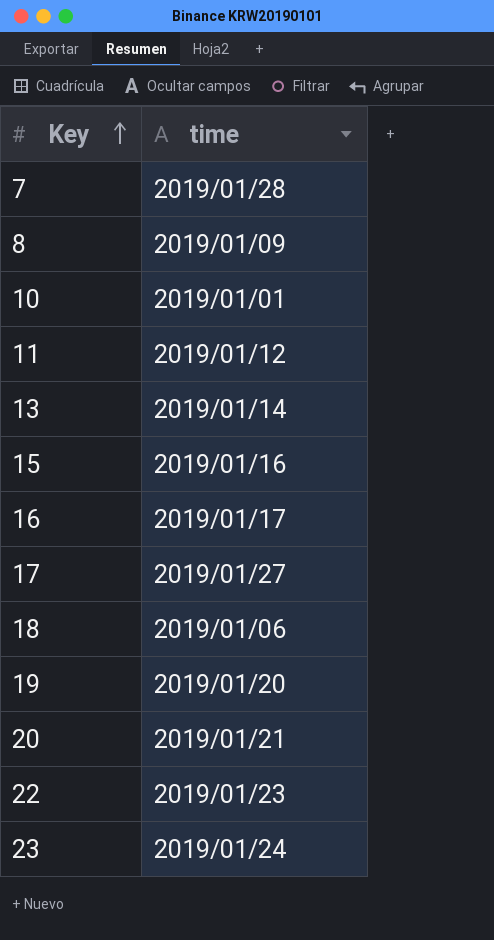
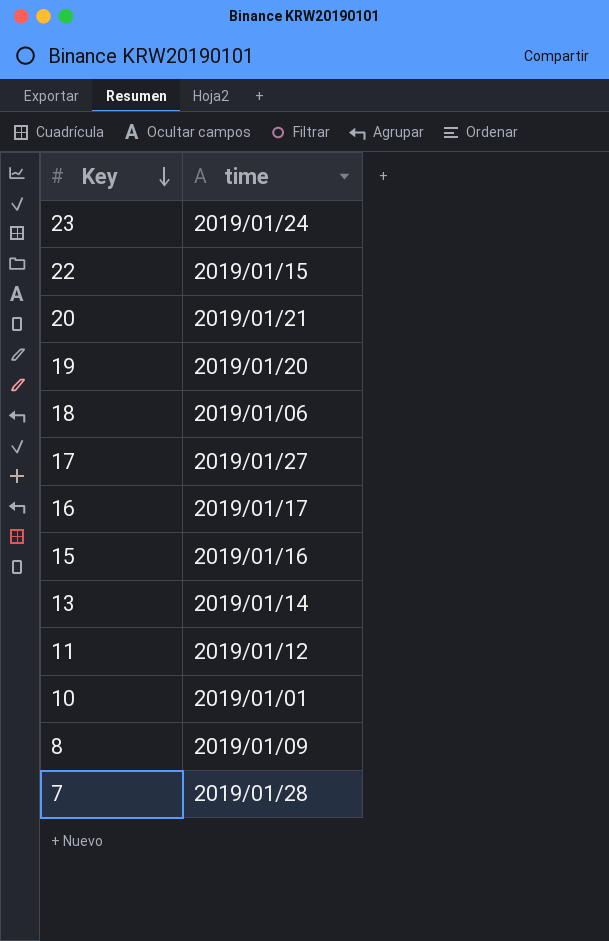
row order: Key ascending -> Key descending
22 | time: 2019/01/23 -> 2019/01/15

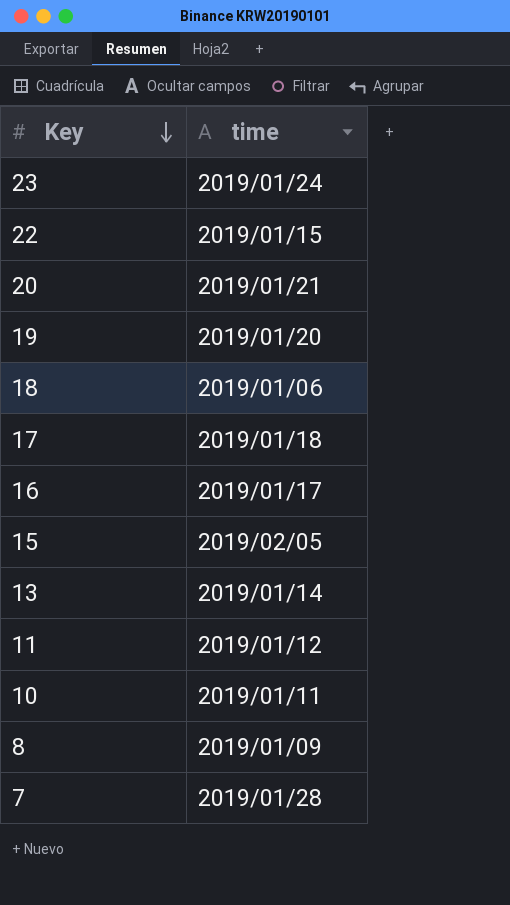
17 | time: 2019/01/27 -> 2019/01/18
15 | time: 2019/01/16 -> 2019/02/05
10 | time: 2019/01/01 -> 2019/01/11

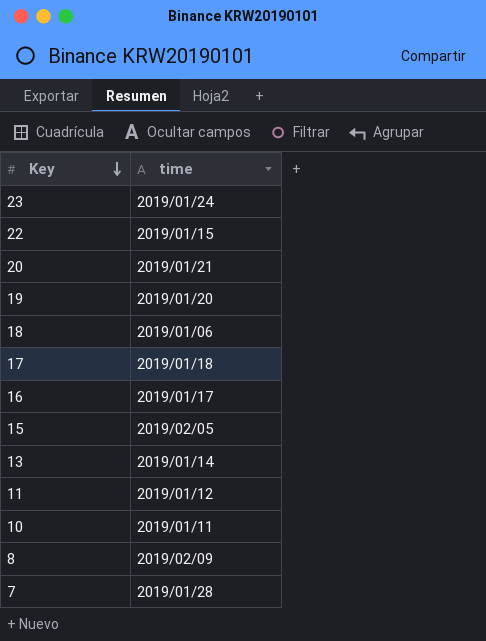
8 | time: 2019/01/09 -> 2019/02/09

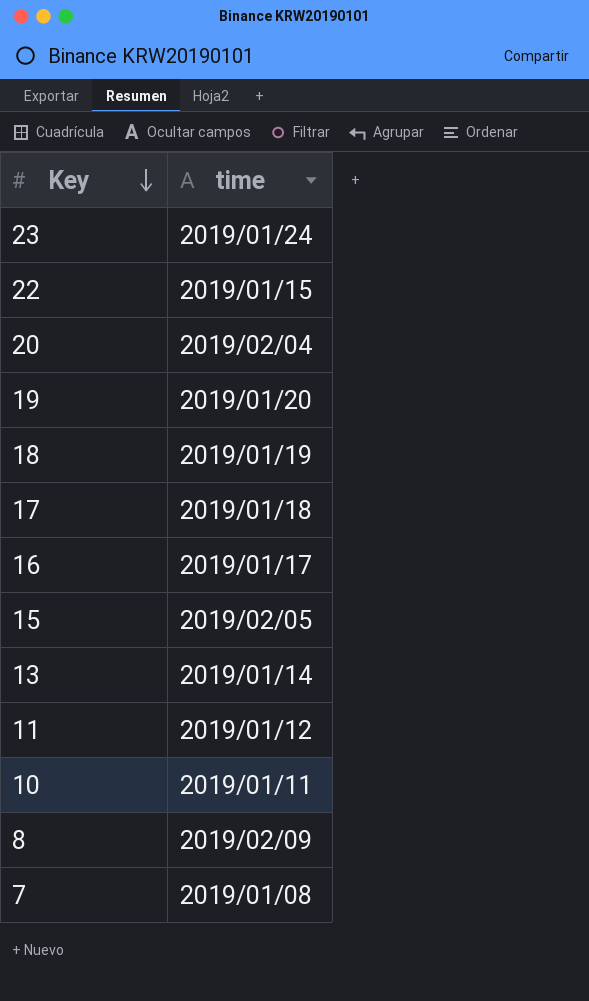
20 | time: 2019/01/21 -> 2019/02/04
18 | time: 2019/01/06 -> 2019/01/19
7 | time: 2019/01/28 -> 2019/01/08

